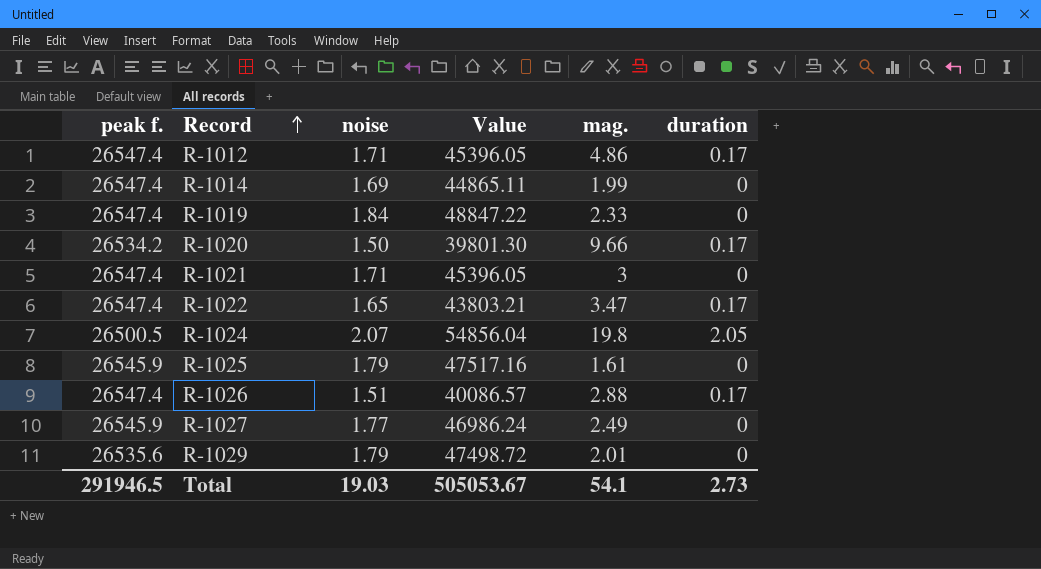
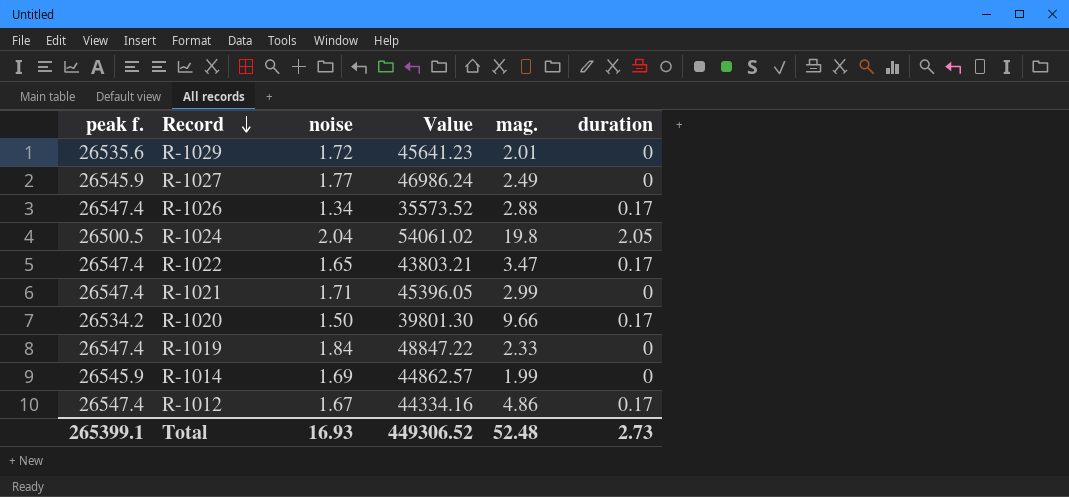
row order: Record ascending -> Record descending
row R-1025: 26545.9 | 1.79 | 47517.16 | 1.61 | 0 -> none
R-1029 | noise: 1.79 -> 1.72
R-1029 | Value: 47498.72 -> 45641.23
R-1026 | noise: 1.51 -> 1.34
R-1026 | Value: 40086.57 -> 35573.52
R-1024 | noise: 2.07 -> 2.04
R-1024 | Value: 54856.04 -> 54061.02
R-1021 | mag.: 3 -> 2.99
R-1014 | peak f.: 26547.4 -> 26545.9
R-1014 | Value: 44865.11 -> 44862.57
R-1012 | noise: 1.71 -> 1.67
R-1012 | Value: 45396.05 -> 44334.16
Total | peak f.: 291946.5 -> 265399.1
Total | noise: 19.03 -> 16.93
Total | Value: 505053.67 -> 449306.52
Total | mag.: 54.1 -> 52.48

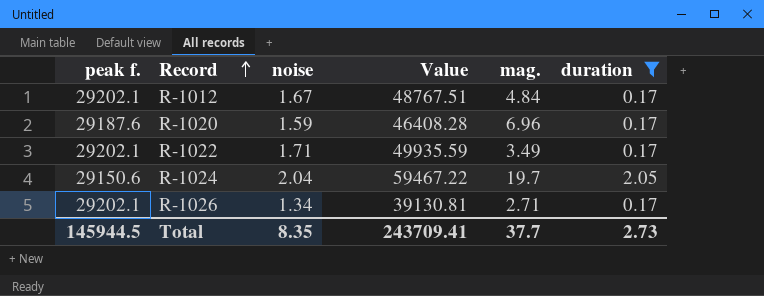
filter: none -> duration != 0
row order: Record descending -> Record ascending
R-1012 | peak f.: 26547.4 -> 29202.1
R-1012 | Value: 44334.16 -> 48767.51
R-1012 | mag.: 4.86 -> 4.84
R-1020 | peak f.: 26534.2 -> 29187.6
R-1020 | noise: 1.50 -> 1.59
R-1020 | Value: 39801.30 -> 46408.28
R-1020 | mag.: 9.66 -> 6.96
R-1022 | peak f.: 26547.4 -> 29202.1
R-1022 | noise: 1.65 -> 1.71
R-1022 | Value: 43803.21 -> 49935.59
R-1022 | mag.: 3.47 -> 3.49
R-1024 | peak f.: 26500.5 -> 29150.6
R-1024 | Value: 54061.02 -> 59467.22
R-1024 | mag.: 19.8 -> 19.7
R-1026 | peak f.: 26547.4 -> 29202.1
R-1026 | Value: 35573.52 -> 39130.81
R-1026 | mag.: 2.88 -> 2.71
Total | peak f.: 265399.1 -> 145944.5
Total | noise: 16.93 -> 8.35
Total | Value: 449306.52 -> 243709.41
Total | mag.: 52.48 -> 37.7

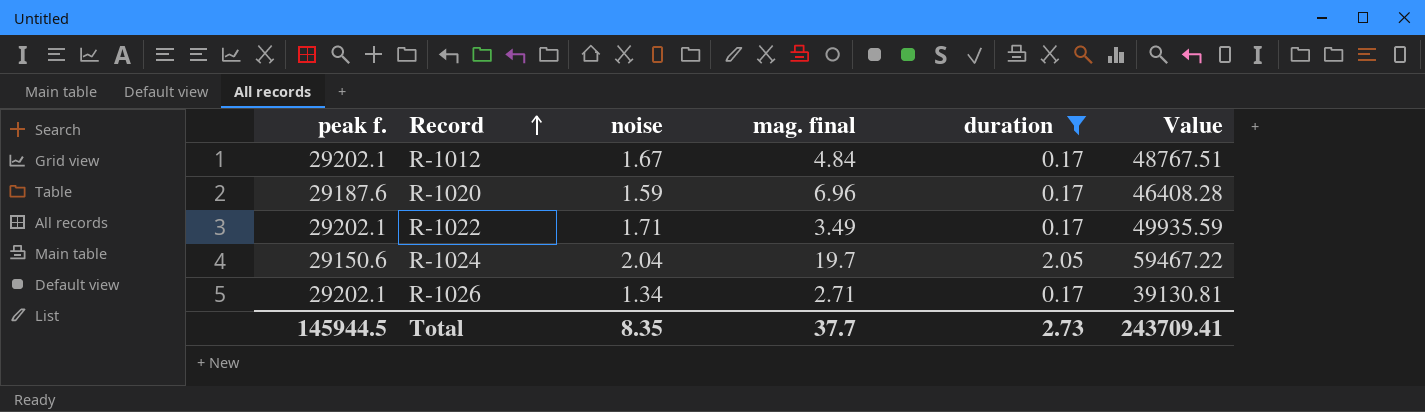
column name: mag. -> mag. final
column Value | position: 4 -> 6

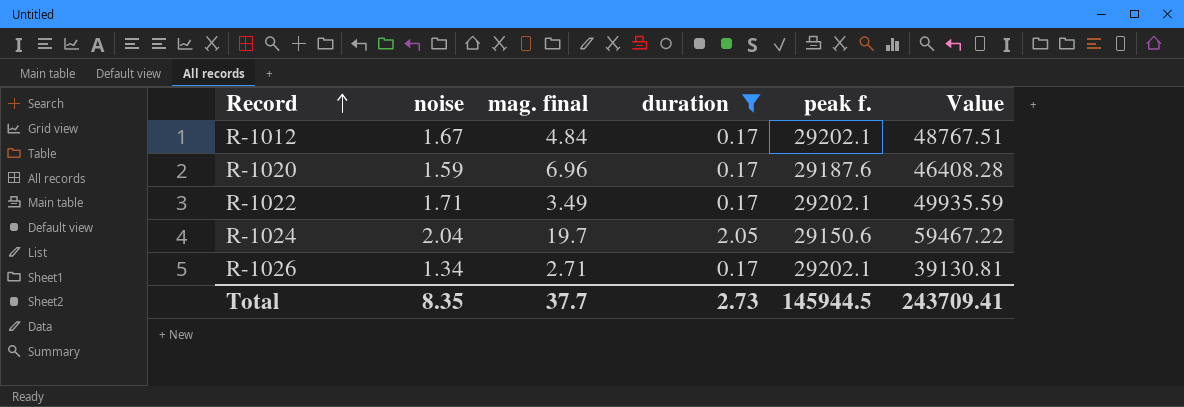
column peak f. | position: 1 -> 5

